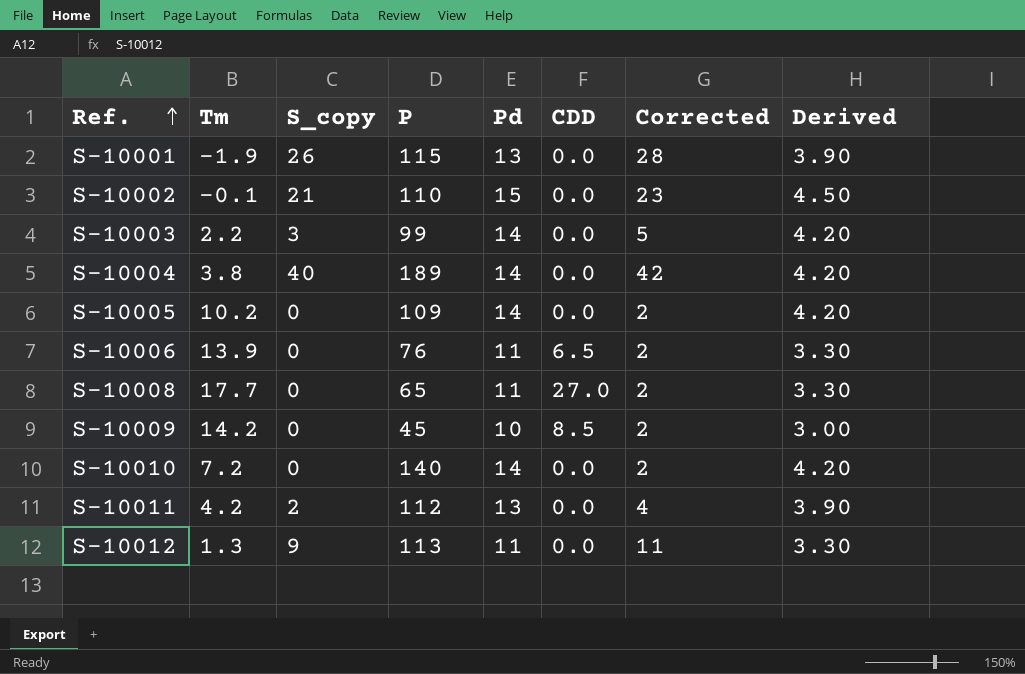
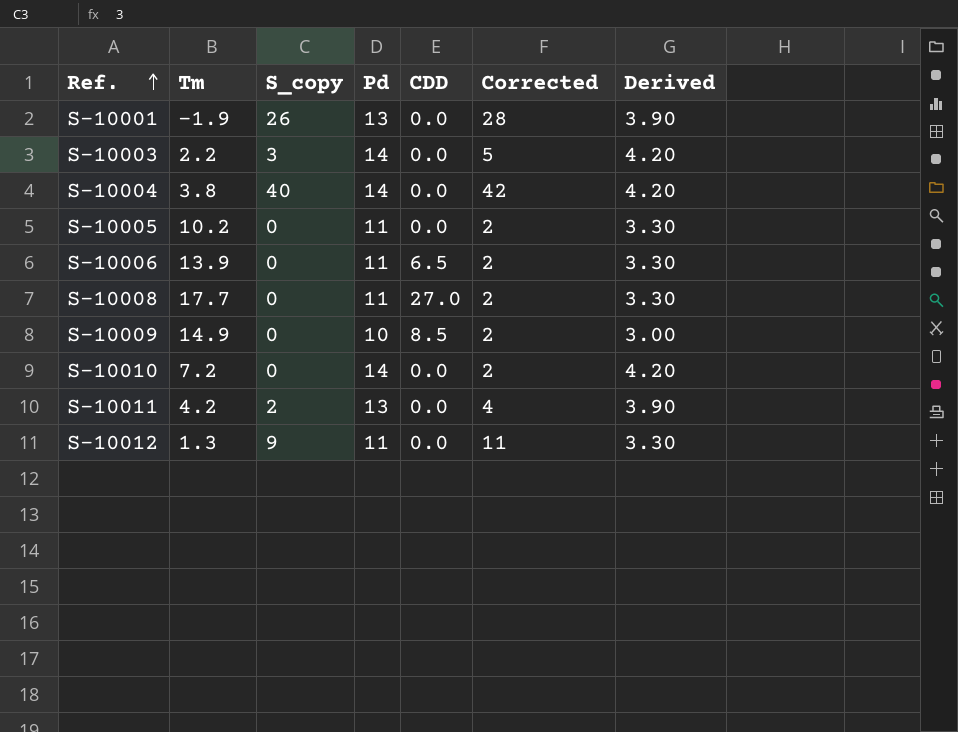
column P | position: 4 -> none
row S-10002: -0.1 | 21 | 110 | 15 | 0.0 | 23 | 4.50 -> none
S-10005 | Pd: 14 -> 11
S-10005 | Derived: 4.20 -> 3.30
S-10009 | Tm: 14.2 -> 14.9

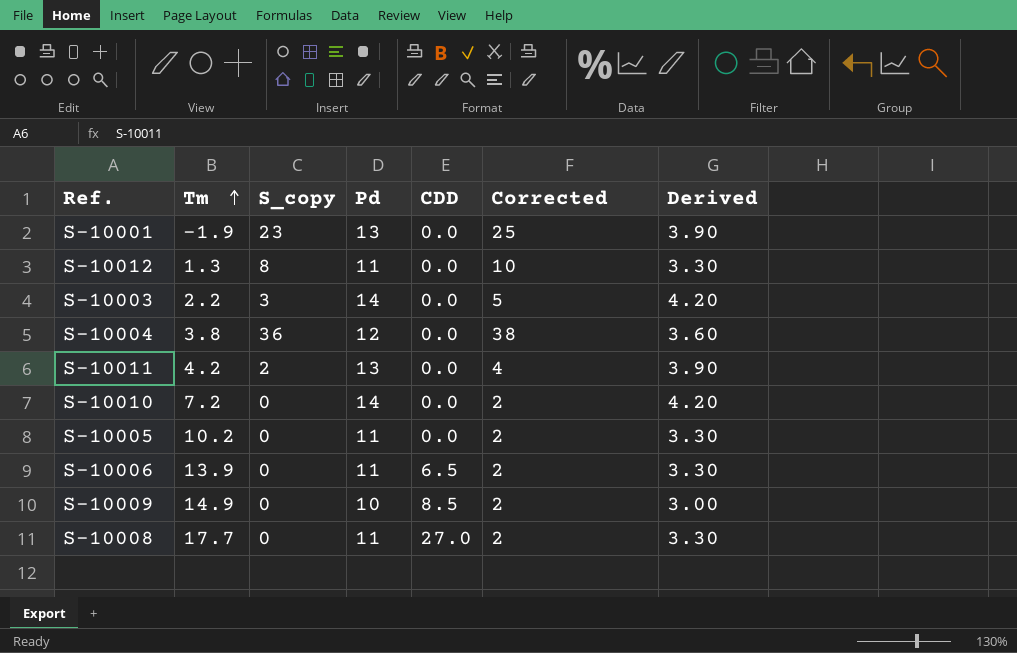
row order: Ref. ascending -> Tm ascending
S-10001 | S_copy: 26 -> 23
S-10001 | Corrected: 28 -> 25
S-10012 | S_copy: 9 -> 8
S-10012 | Corrected: 11 -> 10
S-10004 | S_copy: 40 -> 36
S-10004 | Pd: 14 -> 12
S-10004 | Corrected: 42 -> 38
S-10004 | Derived: 4.20 -> 3.60

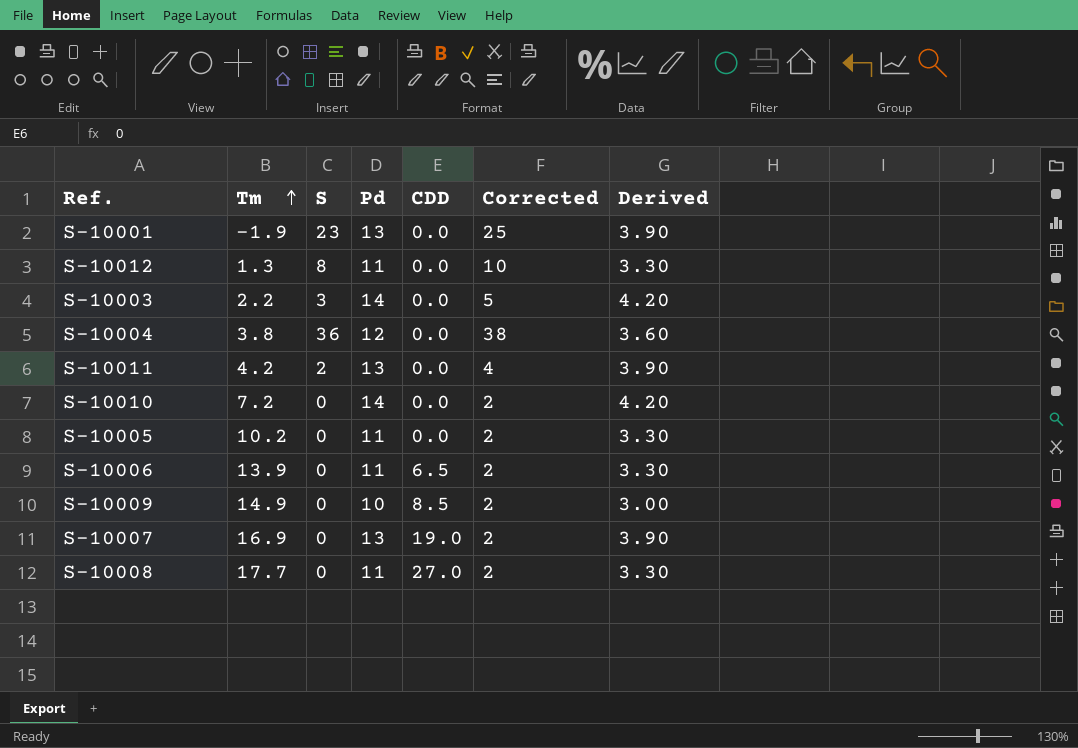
column name: S_copy -> S
row S-10007: none -> 16.9 | 0 | 13 | 19.0 | 2 | 3.90

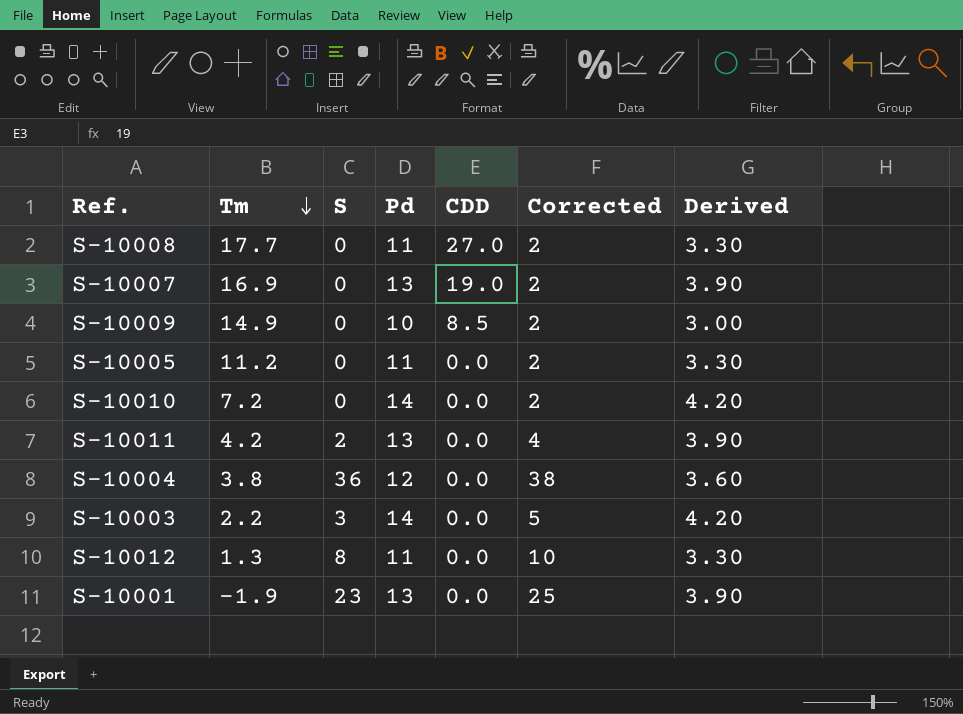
row order: Tm ascending -> Tm descending
row S-10006: 13.9 | 0 | 11 | 6.5 | 2 | 3.30 -> none
S-10005 | Tm: 10.2 -> 11.2

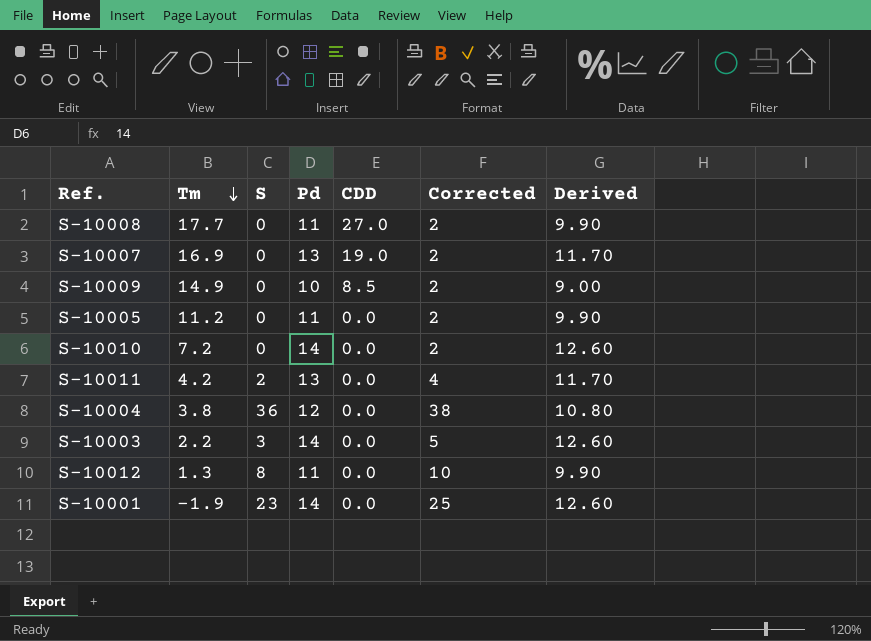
column Derived | formula: [Pd] * 0.3 -> [Pd] * 0.9
S-10001 | Pd: 13 -> 14

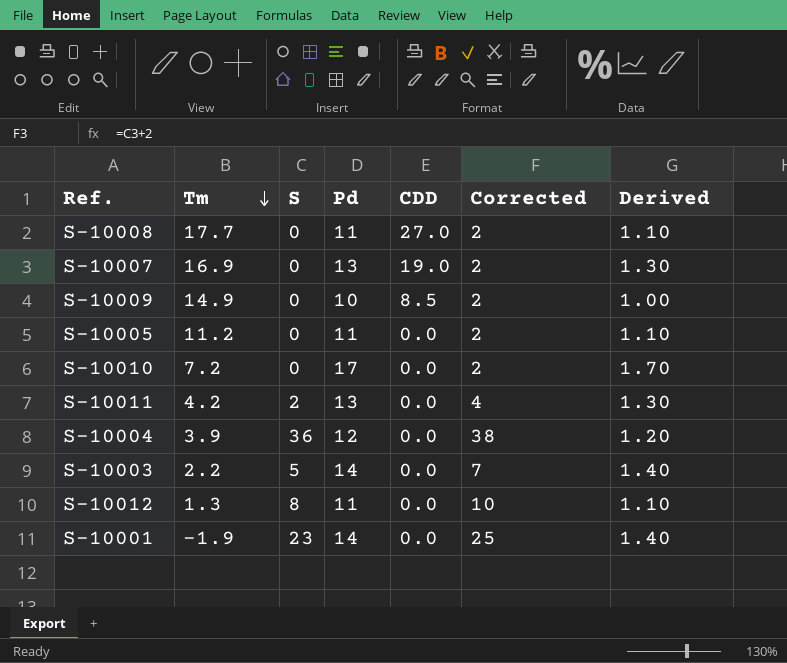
column Derived | formula: [Pd] * 0.9 -> [Pd] * 0.1
S-10010 | Pd: 14 -> 17
S-10004 | Tm: 3.8 -> 3.9
S-10003 | S: 3 -> 5
S-10003 | Corrected: 5 -> 7

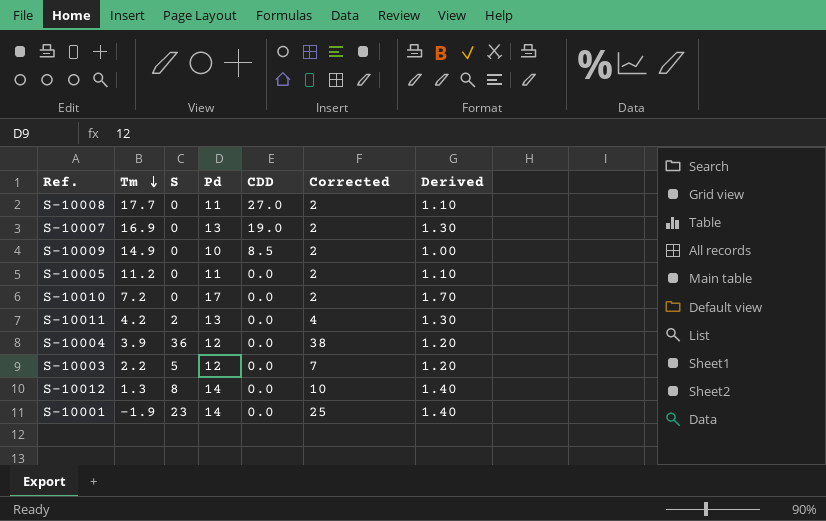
S-10003 | Pd: 14 -> 12
S-10003 | Derived: 1.40 -> 1.20
S-10012 | Pd: 11 -> 14
S-10012 | Derived: 1.10 -> 1.40

